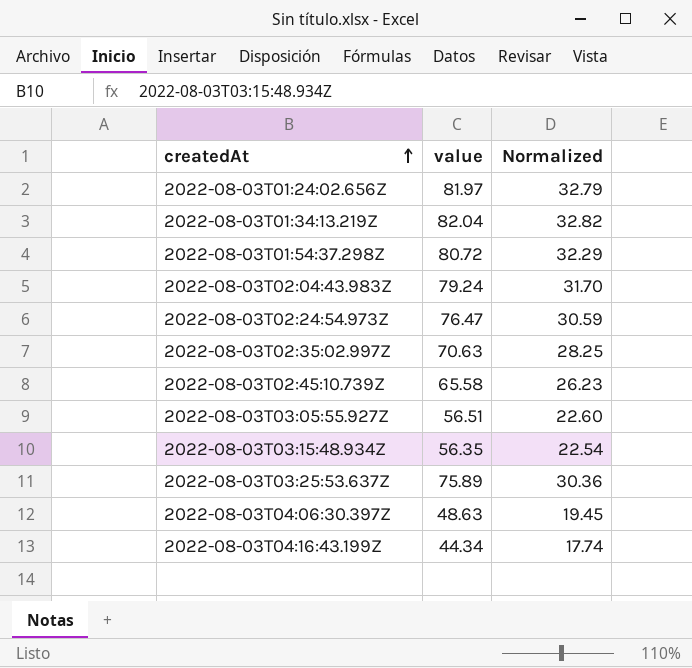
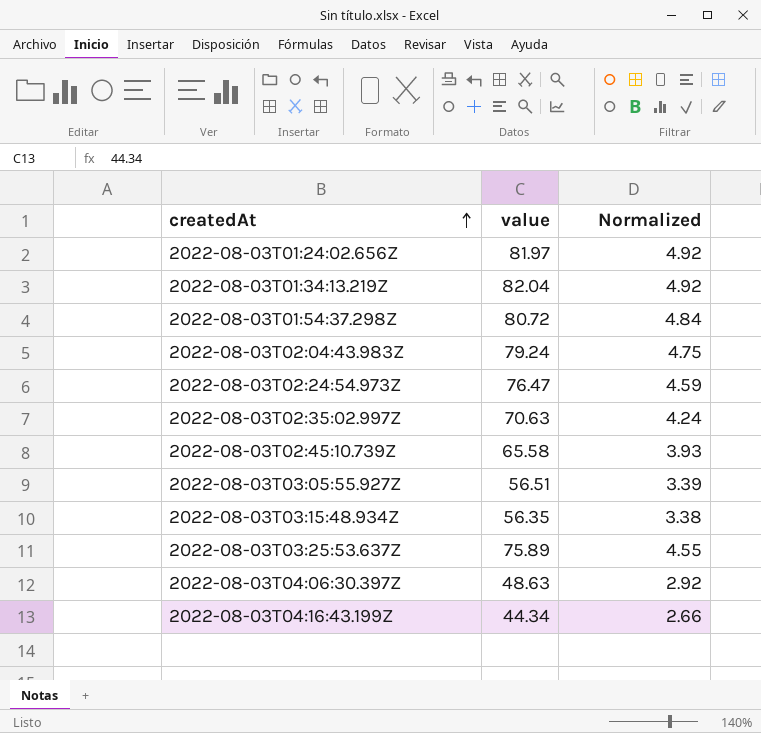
column Normalized | formula: [value] * 0.4 -> [value] * 0.06

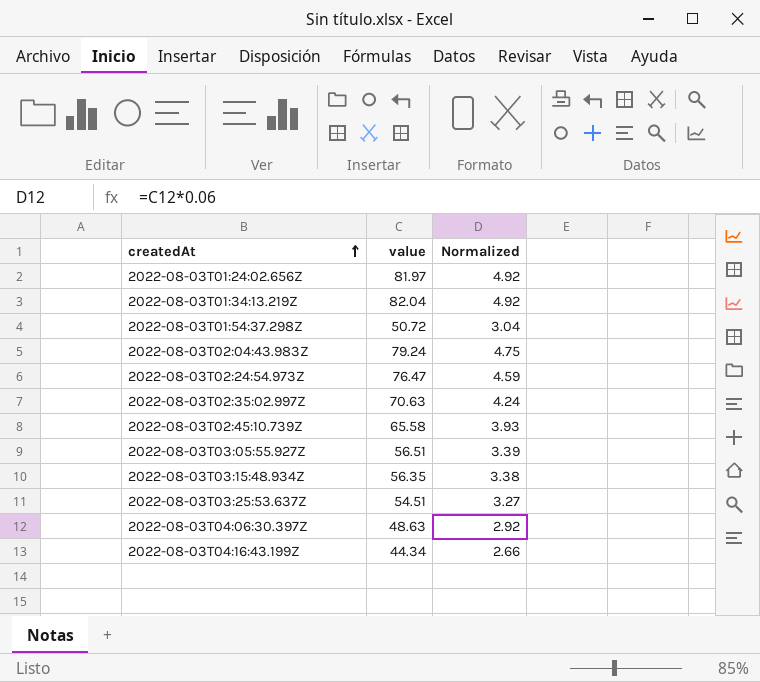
2022-08-03T01:54:37.298Z | value: 80.72 -> 50.72
2022-08-03T01:54:37.298Z | Normalized: 4.84 -> 3.04
2022-08-03T03:25:53.637Z | value: 75.89 -> 54.51
2022-08-03T03:25:53.637Z | Normalized: 4.55 -> 3.27

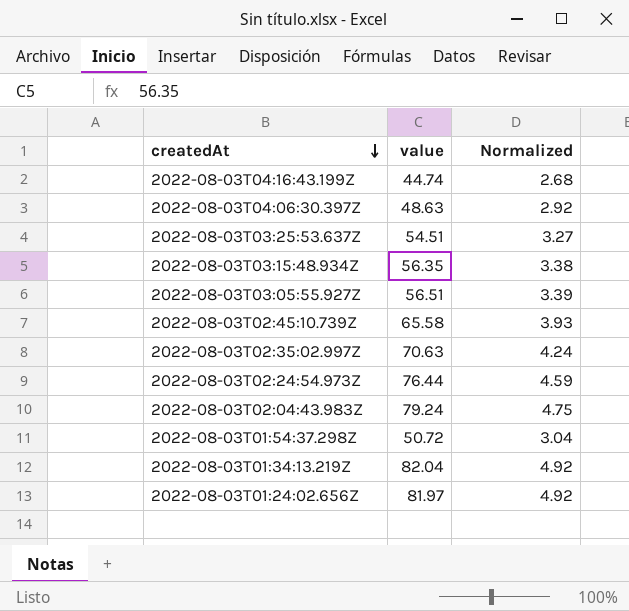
row order: createdAt ascending -> createdAt descending
2022-08-03T04:16:43.199Z | value: 44.34 -> 44.74
2022-08-03T04:16:43.199Z | Normalized: 2.66 -> 2.68
2022-08-03T02:24:54.973Z | value: 76.47 -> 76.44

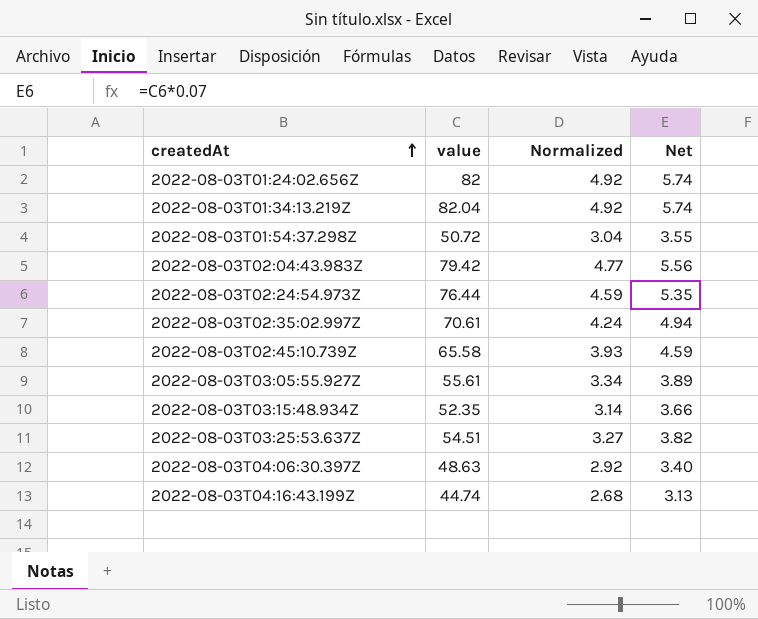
row order: createdAt descending -> createdAt ascending
column Net | formula: none -> [value] * 0.07
2022-08-03T01:24:02.656Z | value: 81.97 -> 82
2022-08-03T02:04:43.983Z | value: 79.24 -> 79.42
2022-08-03T02:04:43.983Z | Normalized: 4.75 -> 4.77
2022-08-03T02:35:02.997Z | value: 70.63 -> 70.61
2022-08-03T03:05:55.927Z | value: 56.51 -> 55.61
2022-08-03T03:05:55.927Z | Normalized: 3.39 -> 3.34
2022-08-03T03:15:48.934Z | value: 56.35 -> 52.35
2022-08-03T03:15:48.934Z | Normalized: 3.38 -> 3.14

